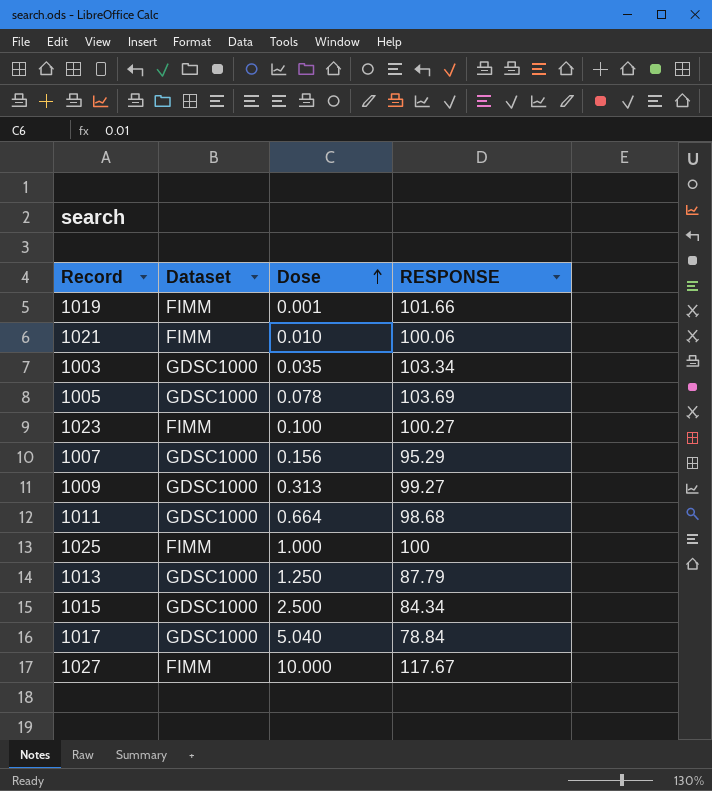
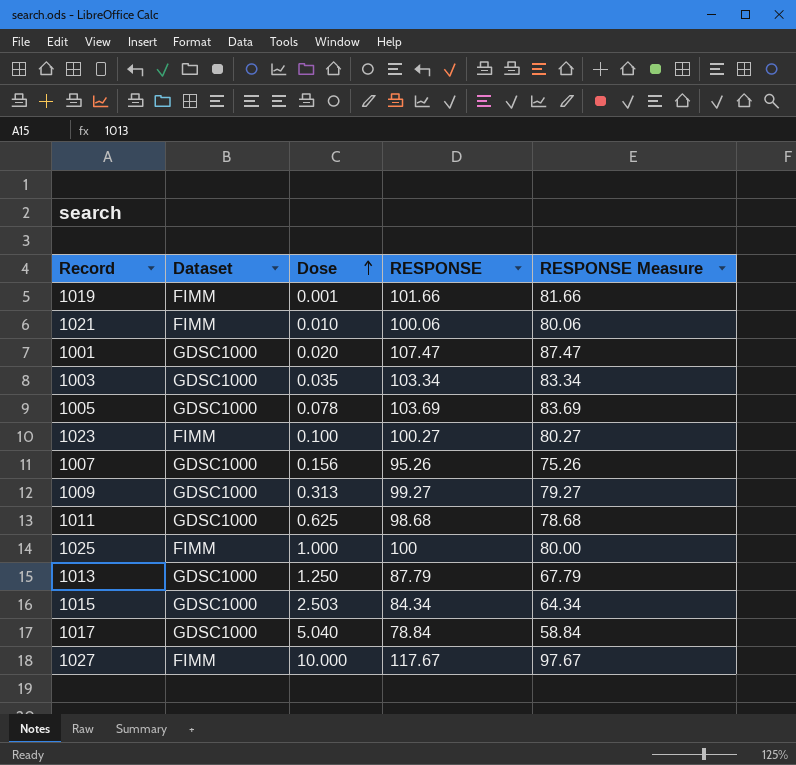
column RESPONSE Measure | formula: none -> [RESPONSE] - 20
row 1001: none -> GDSC1000 | 0.020 | 107.47 | 87.47
1007 | RESPONSE: 95.29 -> 95.26
1011 | Dose: 0.664 -> 0.625
1015 | Dose: 2.500 -> 2.503

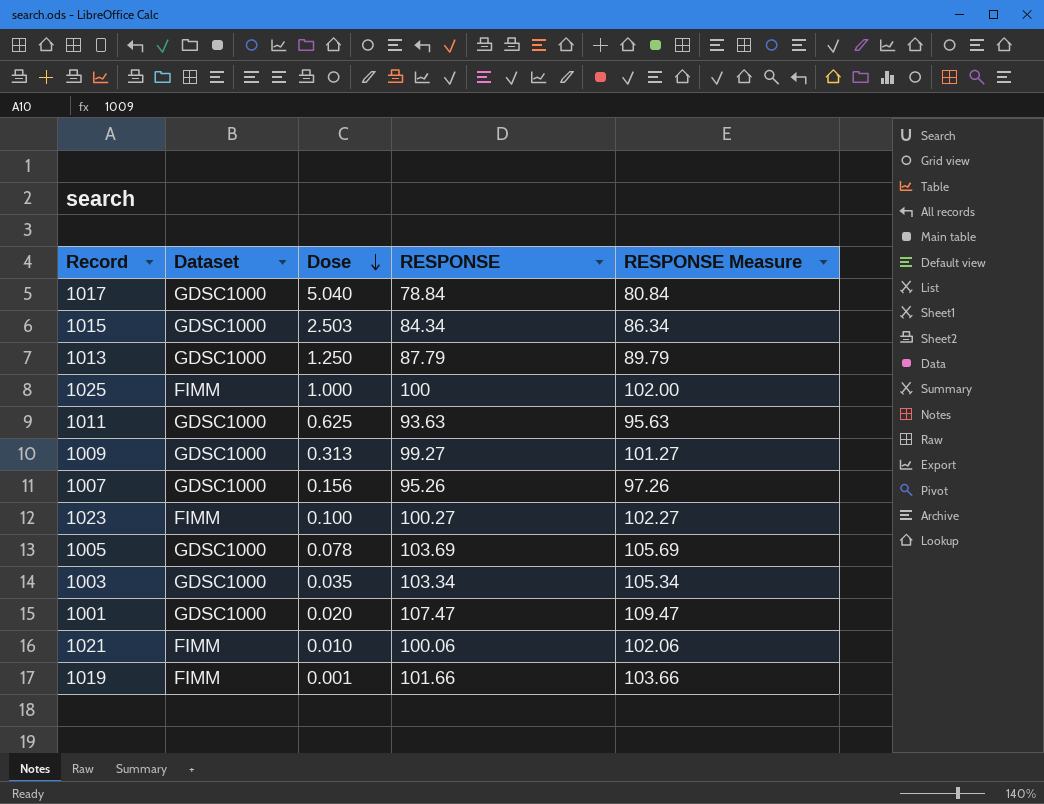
row order: Dose ascending -> Dose descending
column RESPONSE Measure | formula: [RESPONSE] - 20 -> [RESPONSE] + 2
row 1027: FIMM | 10.000 | 117.67 | 97.67 -> none
1011 | RESPONSE: 98.68 -> 93.63

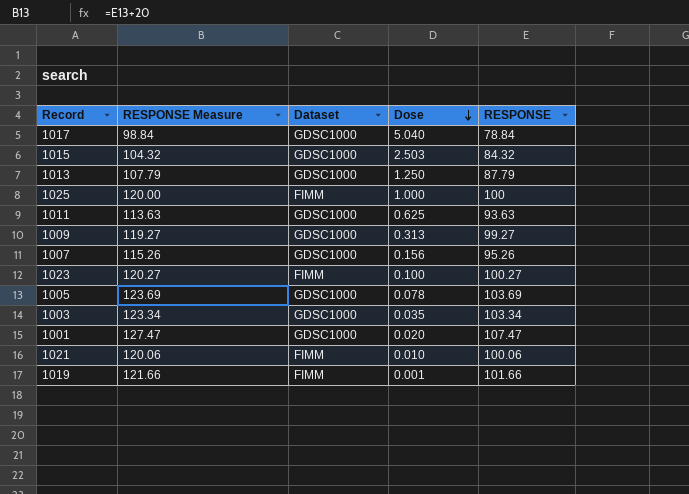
column RESPONSE Measure | formula: [RESPONSE] + 2 -> [RESPONSE] + 20
column RESPONSE Measure | position: 5 -> 2
1015 | RESPONSE: 84.34 -> 84.32

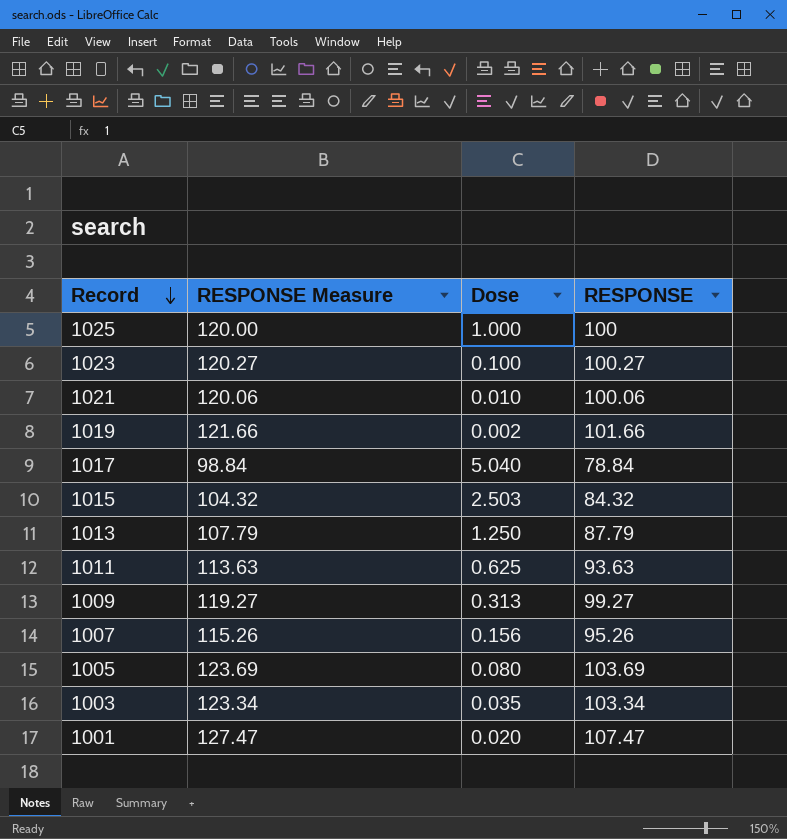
row order: Dose descending -> Record descending
column Dataset | position: 3 -> none
1019 | Dose: 0.001 -> 0.002
1005 | Dose: 0.078 -> 0.080

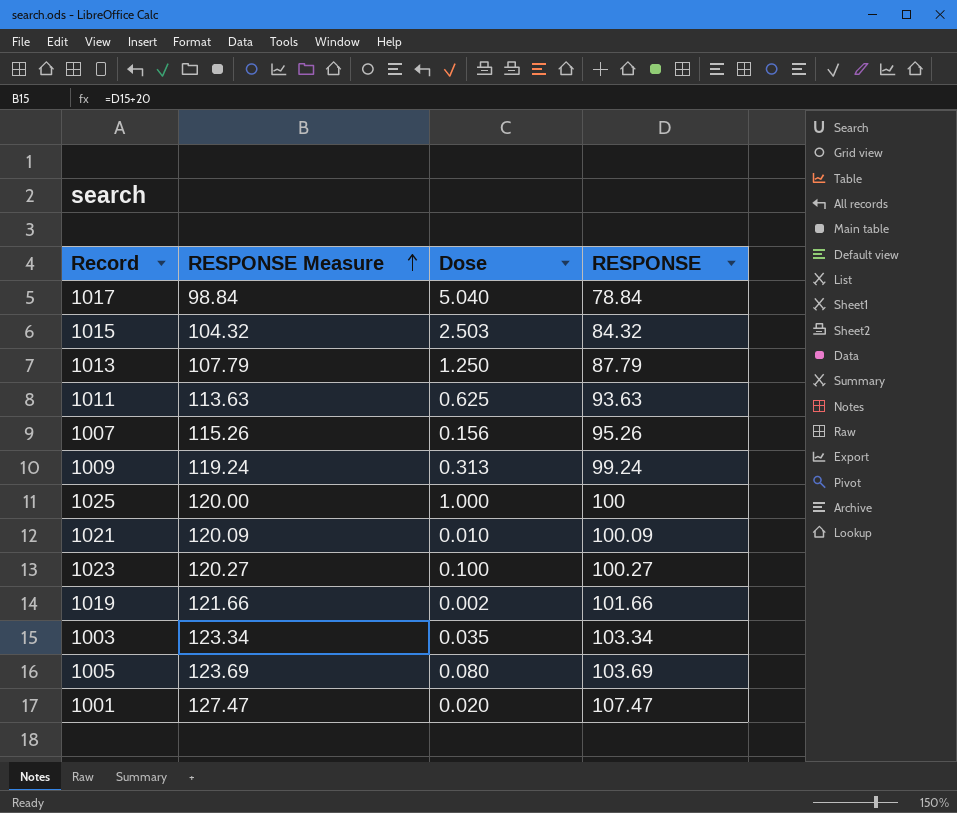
row order: Record descending -> RESPONSE Measure ascending
1009 | RESPONSE Measure: 119.27 -> 119.24
1009 | RESPONSE: 99.27 -> 99.24
1021 | RESPONSE Measure: 120.06 -> 120.09
1021 | RESPONSE: 100.06 -> 100.09

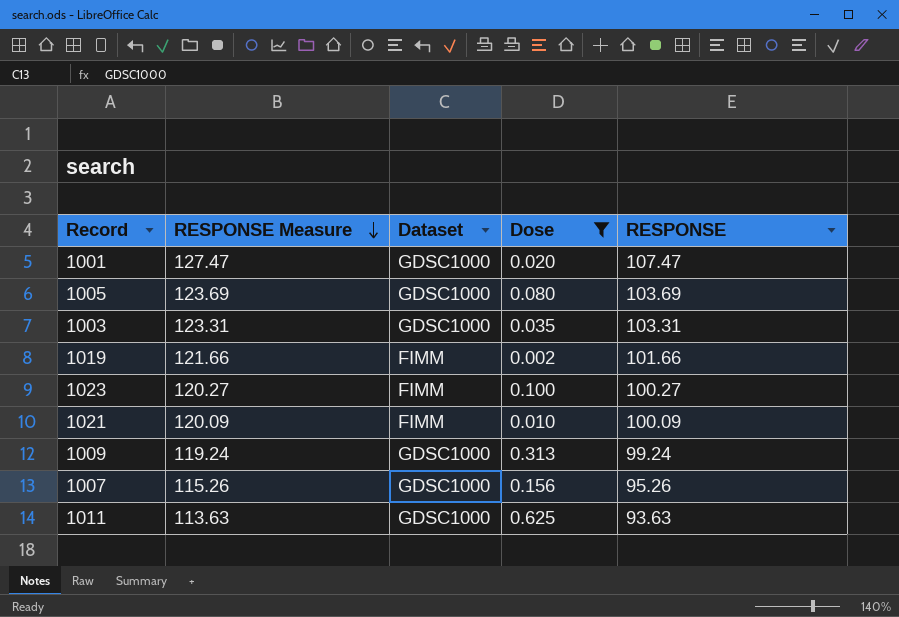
filter: none -> Dose <= 0.625
row order: RESPONSE Measure ascending -> RESPONSE Measure descending
column Dataset | position: none -> 3
1003 | RESPONSE Measure: 123.34 -> 123.31
1003 | RESPONSE: 103.34 -> 103.31

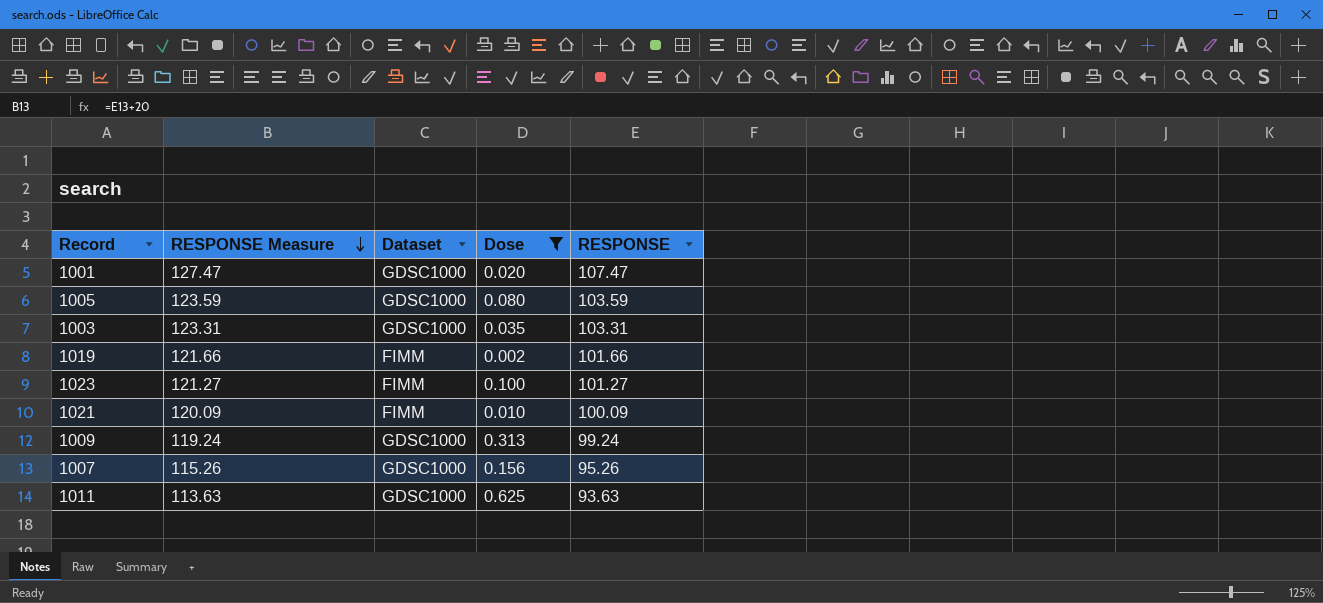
1005 | RESPONSE Measure: 123.69 -> 123.59
1005 | RESPONSE: 103.69 -> 103.59
1023 | RESPONSE Measure: 120.27 -> 121.27
1023 | RESPONSE: 100.27 -> 101.27

